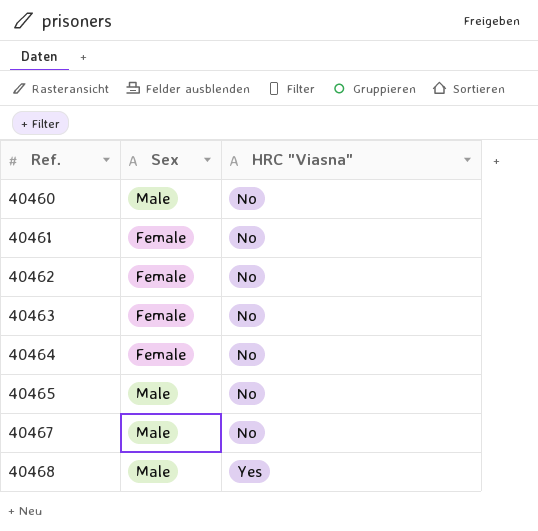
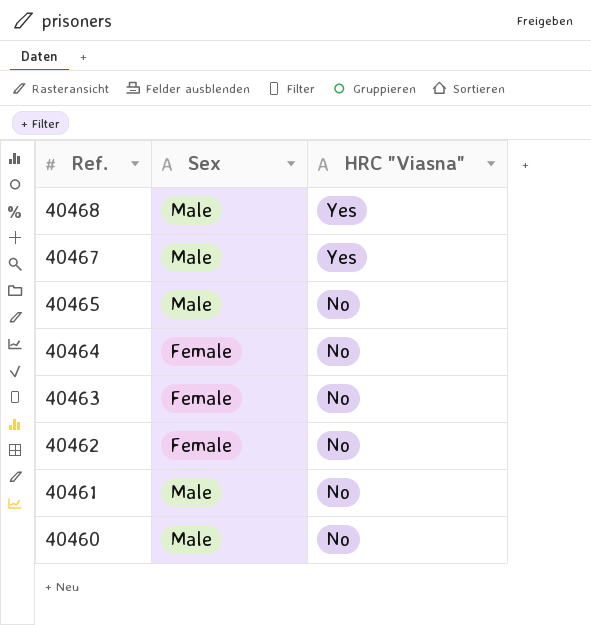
row order: Ref. ascending -> Ref. descending
40467 | HRC "Viasna": No -> Yes
40461 | Sex: Female -> Male

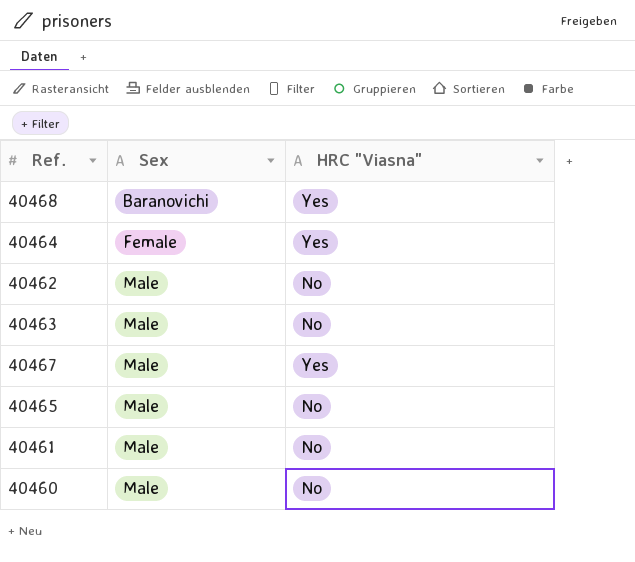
row order: Ref. descending -> Sex ascending
40468 | Sex: Male -> Baranovichi
40464 | HRC "Viasna": No -> Yes
40462 | Sex: Female -> Male
40463 | Sex: Female -> Male

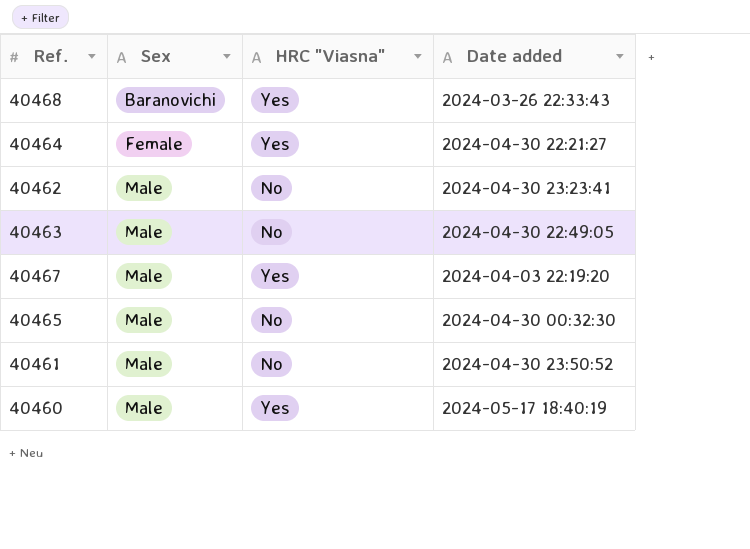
column Date added | position: none -> 4
40460 | HRC "Viasna": No -> Yes

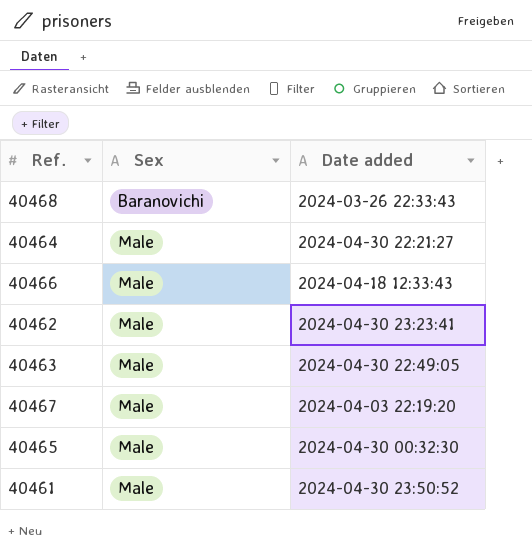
column HRC "Viasna" | position: 3 -> none
row 40460: Male | Yes | 2024-05-17 18:40:19 -> none
40464 | Sex: Female -> Male
row 40466: none -> Male | 2024-04-18 12:33:43

